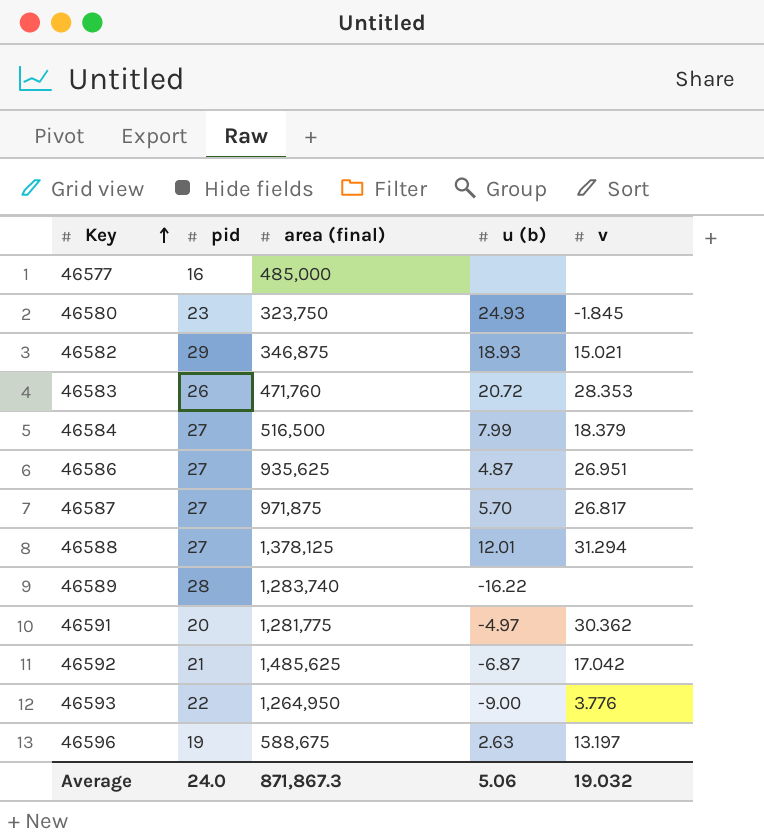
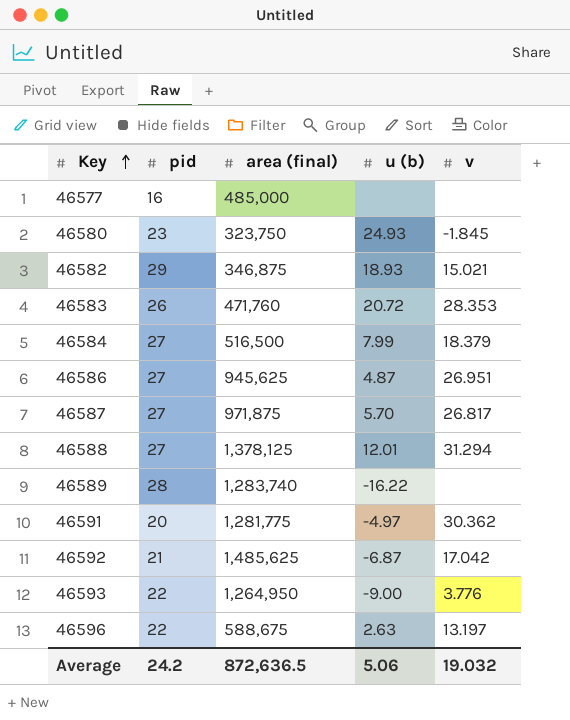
46586 | area (final): 935,625 -> 945,625
46596 | pid: 19 -> 22
Average | pid: 24.0 -> 24.2
Average | area (final): 871,867.3 -> 872,636.5

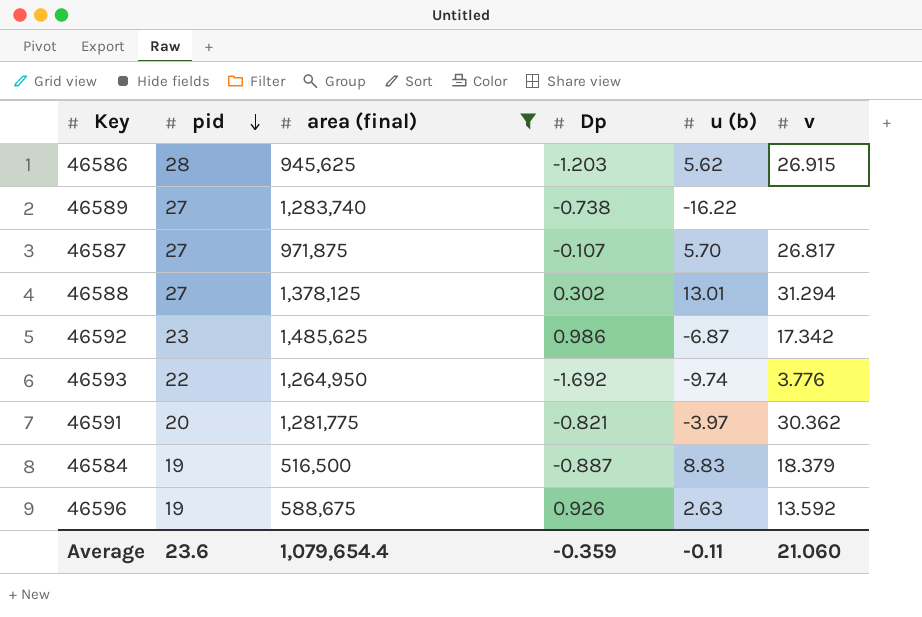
filter: none -> area (final) >= 516,500
row order: Key ascending -> pid descending
column Dp | position: none -> 4
46586 | pid: 27 -> 28
46586 | u (b): 4.87 -> 5.62
46586 | v: 26.951 -> 26.915
46589 | pid: 28 -> 27
46588 | u (b): 12.01 -> 13.01
46592 | pid: 21 -> 23
46592 | v: 17.042 -> 17.342
46593 | u (b): -9.00 -> -9.74
46591 | u (b): -4.97 -> -3.97
46584 | pid: 27 -> 19
46584 | u (b): 7.99 -> 8.83
46596 | pid: 22 -> 19
46596 | v: 13.197 -> 13.592
Average | pid: 24.2 -> 23.6
Average | area (final): 872,636.5 -> 1,079,654.4
Average | u (b): 5.06 -> -0.11
Average | v: 19.032 -> 21.060

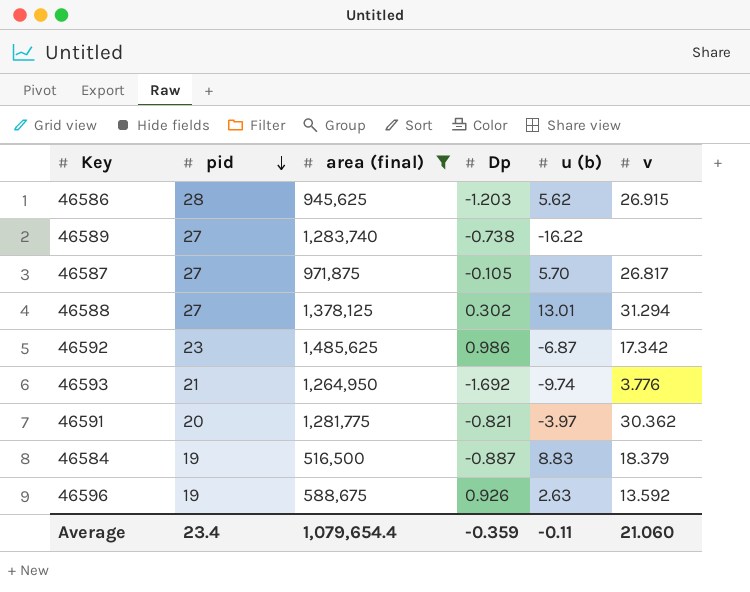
46587 | Dp: -0.107 -> -0.105
46593 | pid: 22 -> 21
Average | pid: 23.6 -> 23.4

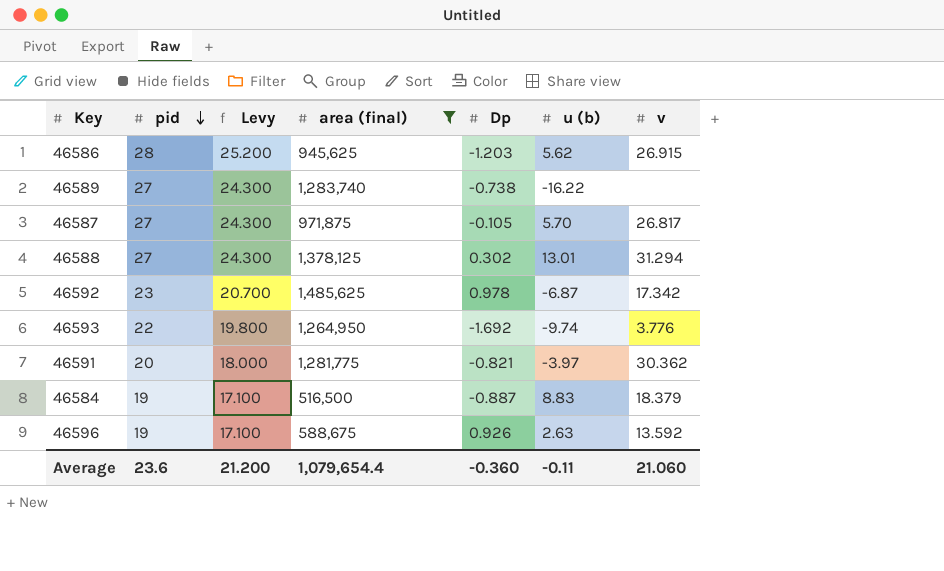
column Levy | formula: none -> [pid] * 0.9
46592 | Dp: 0.986 -> 0.978
46593 | pid: 21 -> 22
Average | pid: 23.4 -> 23.6
Average | Dp: -0.359 -> -0.360

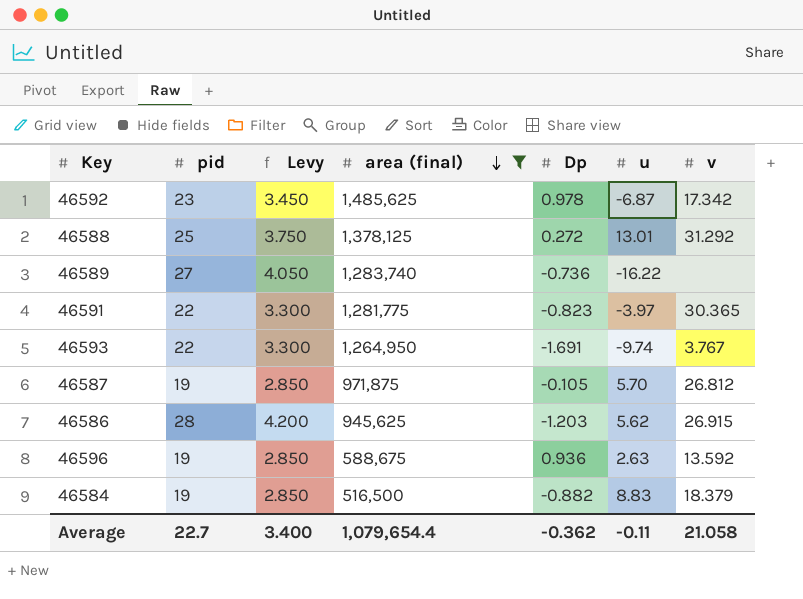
row order: pid descending -> area (final) descending
column Levy | formula: [pid] * 0.9 -> [pid] * 0.15
column name: u (b) -> u
46588 | pid: 27 -> 25
46588 | Dp: 0.302 -> 0.272
46588 | v: 31.294 -> 31.292
46589 | Dp: -0.738 -> -0.736
46591 | pid: 20 -> 22
46591 | Dp: -0.821 -> -0.823
46591 | v: 30.362 -> 30.365
46593 | Dp: -1.692 -> -1.691
46593 | v: 3.776 -> 3.767
46587 | pid: 27 -> 19
46587 | v: 26.817 -> 26.812
46596 | Dp: 0.926 -> 0.936
46584 | Dp: -0.887 -> -0.882
Average | pid: 23.6 -> 22.7
Average | Levy: 21.200 -> 3.400
Average | Dp: -0.360 -> -0.362
Average | v: 21.060 -> 21.058

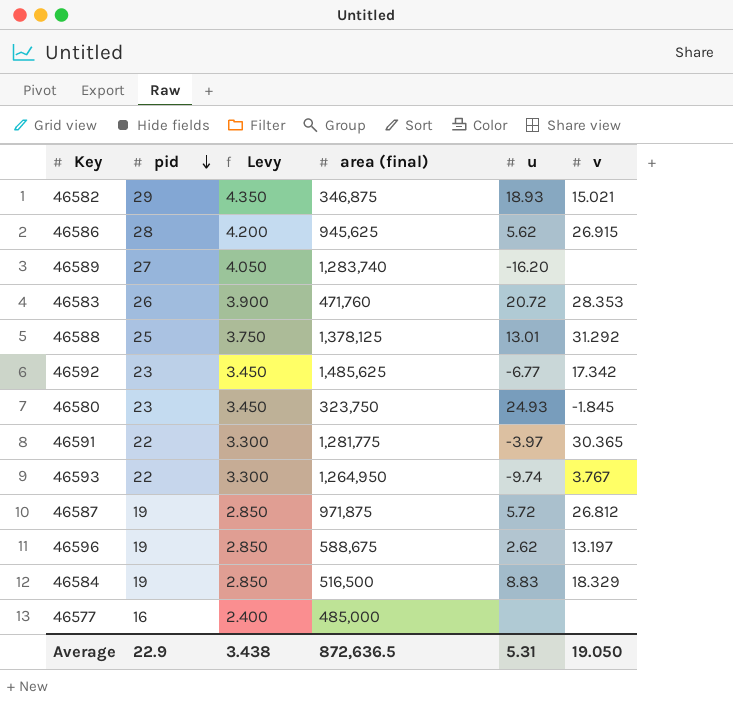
filter: area (final) >= 516,500 -> none
row order: area (final) descending -> pid descending
column Dp | position: 5 -> none
46589 | u: -16.22 -> -16.20
46592 | u: -6.87 -> -6.77
46587 | u: 5.70 -> 5.72
46596 | u: 2.63 -> 2.62
46596 | v: 13.592 -> 13.197
46584 | v: 18.379 -> 18.329
Average | pid: 22.7 -> 22.9
Average | Levy: 3.400 -> 3.438
Average | area (final): 1,079,654.4 -> 872,636.5
Average | u: -0.11 -> 5.31
Average | v: 21.058 -> 19.050

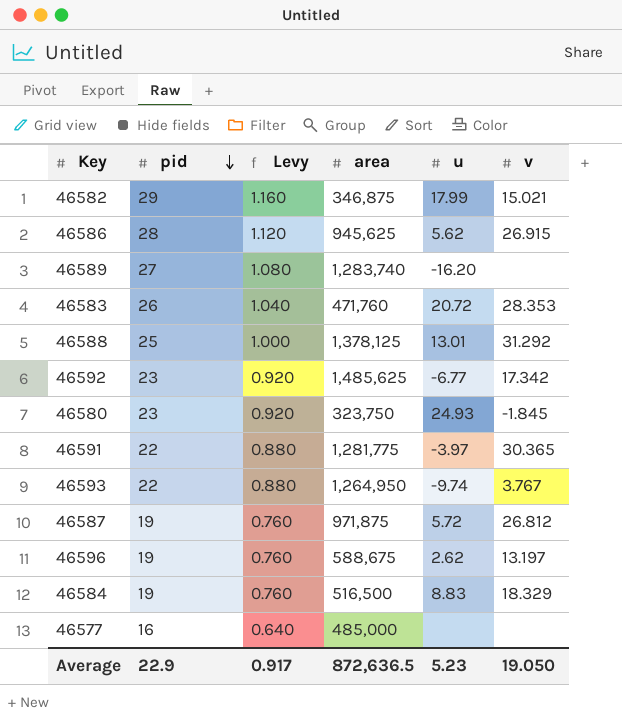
column Levy | formula: [pid] * 0.15 -> [pid] * 0.04
column name: area (final) -> area
46582 | u: 18.93 -> 17.99
Average | Levy: 3.438 -> 0.917
Average | u: 5.31 -> 5.23

